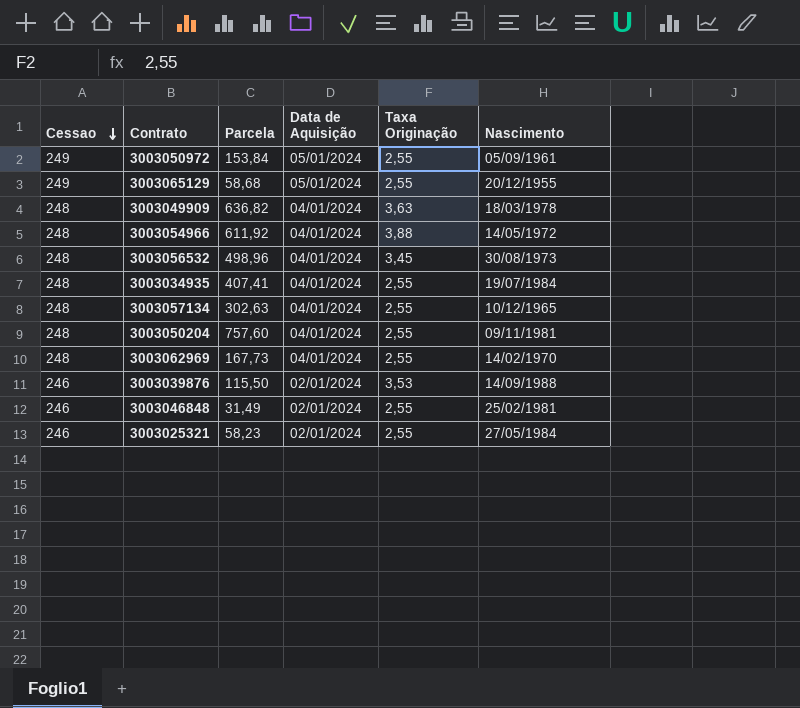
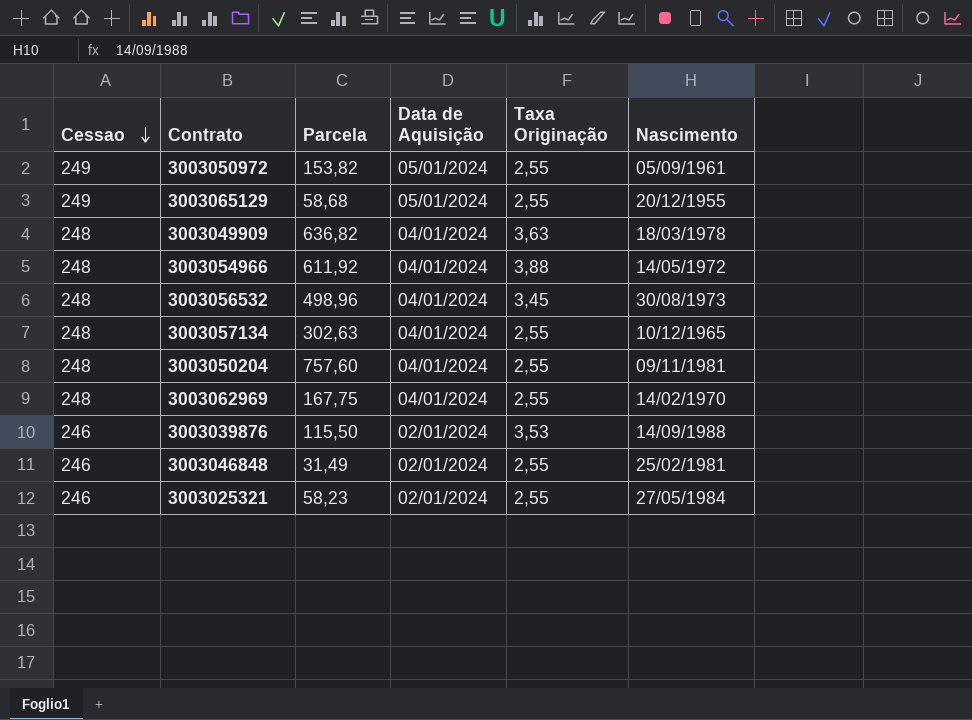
row 3003034935: 248 | 407,41 | 04/01/2024 | 2,55 | 19/07/1984 -> none
3003050972 | Parcela: 153,84 -> 153,82
3003062969 | Parcela: 167,73 -> 167,75

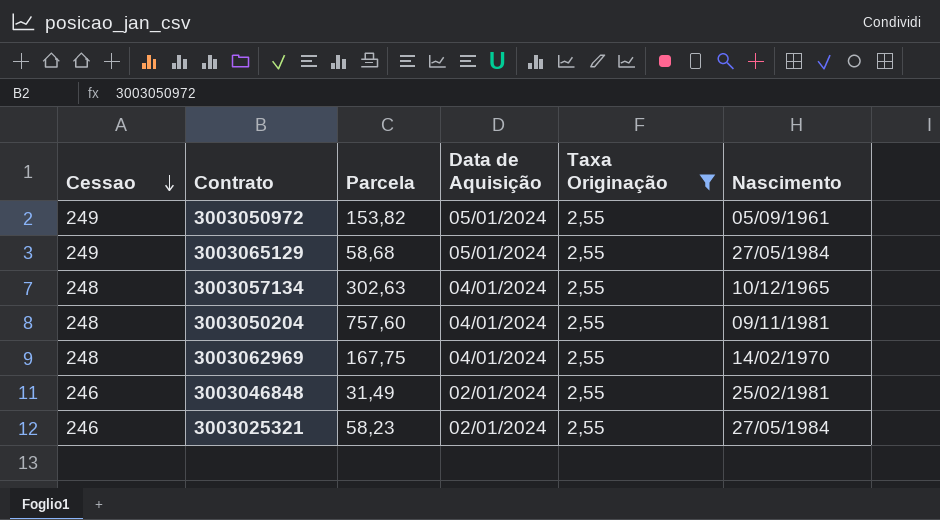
filter: none -> Taxa Originação = 2,55
3003065129 | Nascimento: 20/12/1955 -> 27/05/1984

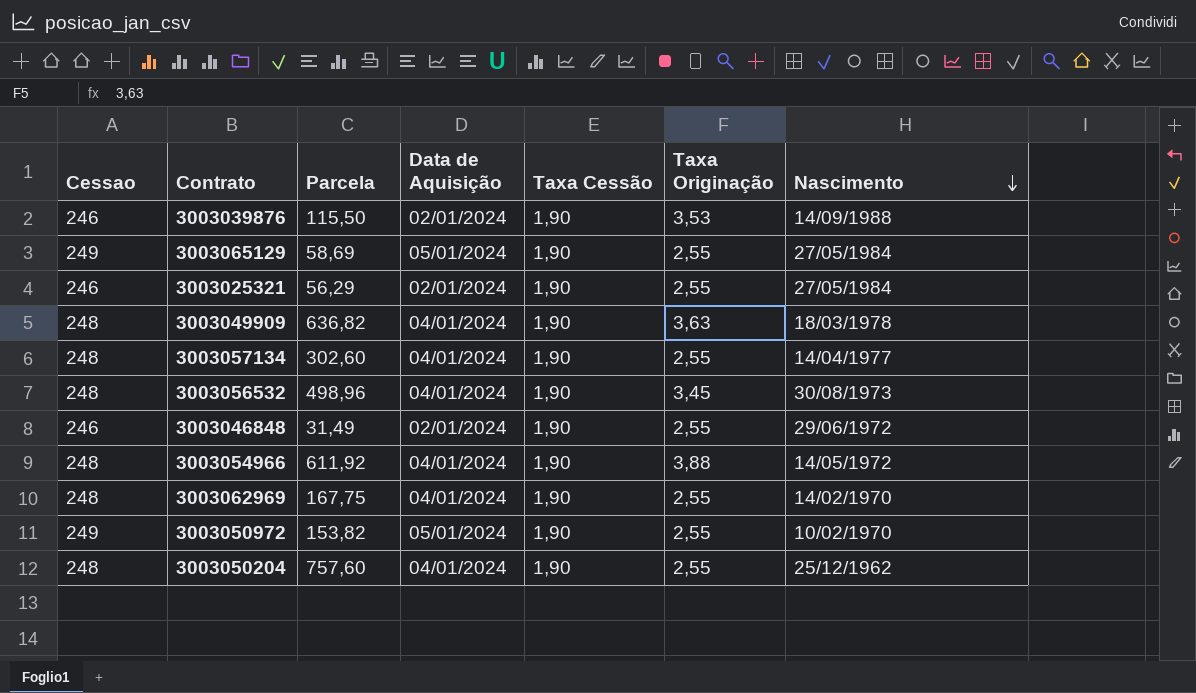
filter: Taxa Originação = 2,55 -> none
row order: Cessao descending -> Nascimento descending
column Taxa Cessão | position: none -> 5
3003065129 | Parcela: 58,68 -> 58,69
3003025321 | Parcela: 58,23 -> 56,29
3003057134 | Parcela: 302,63 -> 302,60
3003057134 | Nascimento: 10/12/1965 -> 14/04/1977
3003046848 | Nascimento: 25/02/1981 -> 29/06/1972
3003050972 | Nascimento: 05/09/1961 -> 10/02/1970
3003050204 | Nascimento: 09/11/1981 -> 25/12/1962

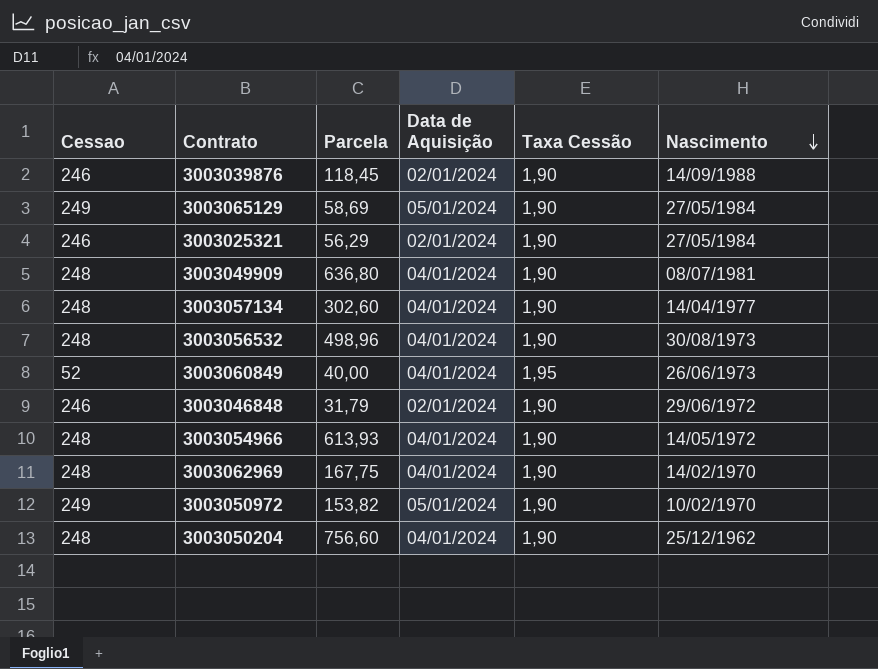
column Taxa Originação | position: 6 -> none
3003039876 | Parcela: 115,50 -> 118,45
3003049909 | Parcela: 636,82 -> 636,80
3003049909 | Nascimento: 18/03/1978 -> 08/07/1981
row 3003060849: none -> 52 | 40,00 | 04/01/2024 | 1,95 | 26/06/1973
3003046848 | Parcela: 31,49 -> 31,79
3003054966 | Parcela: 611,92 -> 613,93
3003050204 | Parcela: 757,60 -> 756,60

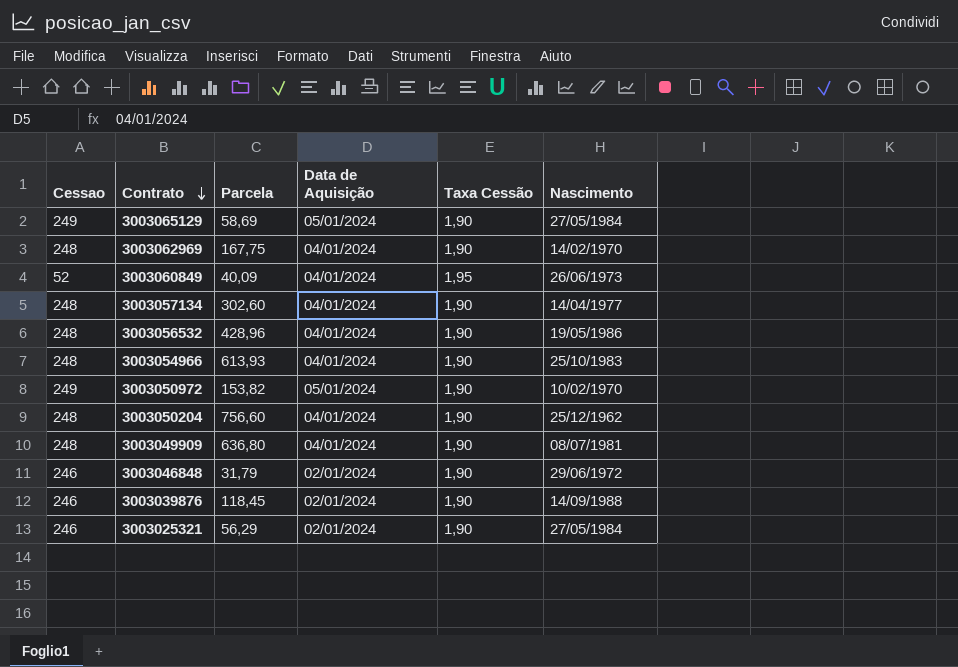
row order: Nascimento descending -> Contrato descending
3003060849 | Parcela: 40,00 -> 40,09
3003056532 | Parcela: 498,96 -> 428,96
3003056532 | Nascimento: 30/08/1973 -> 19/05/1986
3003054966 | Nascimento: 14/05/1972 -> 25/10/1983

